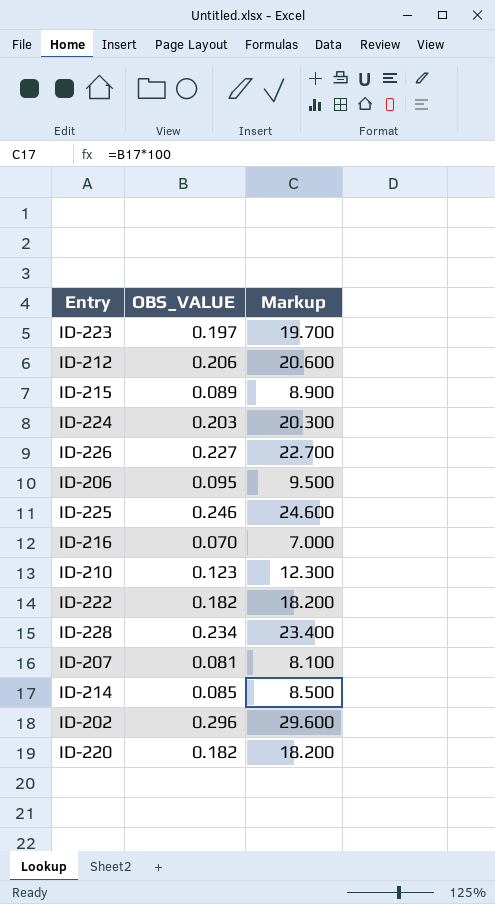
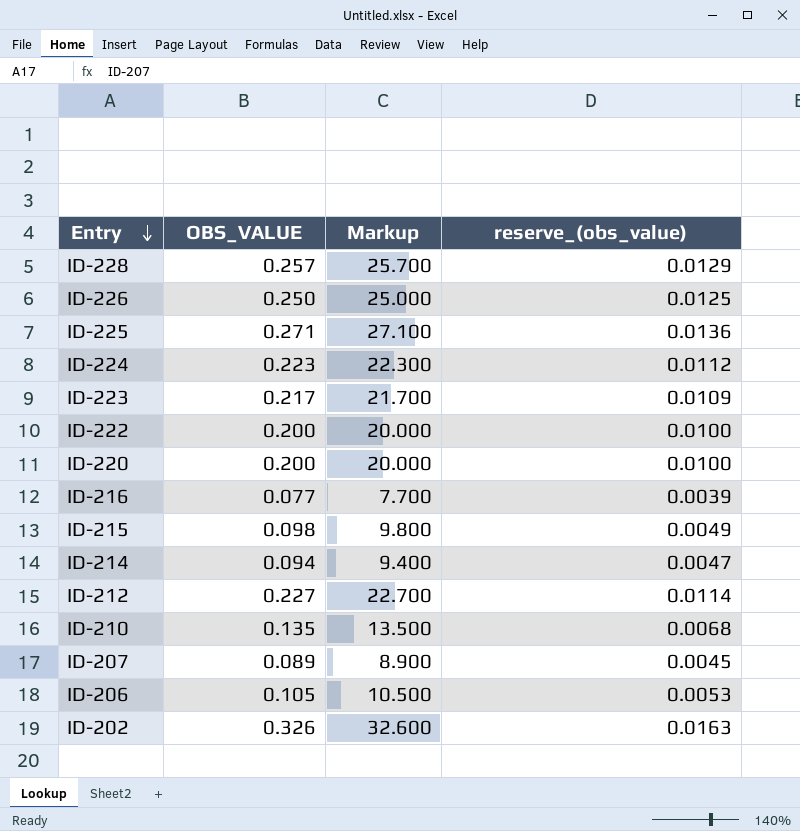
row order: none -> Entry descending
column reserve_(obs_value) | formula: none -> [OBS_VALUE] * 0.05
ID-228 | OBS_VALUE: 0.234 -> 0.257
ID-228 | Markup: 23.400 -> 25.700
ID-226 | OBS_VALUE: 0.227 -> 0.250
ID-226 | Markup: 22.700 -> 25.000
ID-225 | OBS_VALUE: 0.246 -> 0.271
ID-225 | Markup: 24.600 -> 27.100
ID-224 | OBS_VALUE: 0.203 -> 0.223
ID-224 | Markup: 20.300 -> 22.300
ID-223 | OBS_VALUE: 0.197 -> 0.217
ID-223 | Markup: 19.700 -> 21.700
ID-222 | OBS_VALUE: 0.182 -> 0.200
ID-222 | Markup: 18.200 -> 20.000
ID-220 | OBS_VALUE: 0.182 -> 0.200
ID-220 | Markup: 18.200 -> 20.000
ID-216 | OBS_VALUE: 0.070 -> 0.077
ID-216 | Markup: 7.000 -> 7.700
ID-215 | OBS_VALUE: 0.089 -> 0.098
ID-215 | Markup: 8.900 -> 9.800
ID-214 | OBS_VALUE: 0.085 -> 0.094
ID-214 | Markup: 8.500 -> 9.400
ID-212 | OBS_VALUE: 0.206 -> 0.227
ID-212 | Markup: 20.600 -> 22.700
ID-210 | OBS_VALUE: 0.123 -> 0.135
ID-210 | Markup: 12.300 -> 13.500
ID-207 | OBS_VALUE: 0.081 -> 0.089
ID-207 | Markup: 8.100 -> 8.900
ID-206 | OBS_VALUE: 0.095 -> 0.105
ID-206 | Markup: 9.500 -> 10.500
ID-202 | OBS_VALUE: 0.296 -> 0.326
ID-202 | Markup: 29.600 -> 32.600

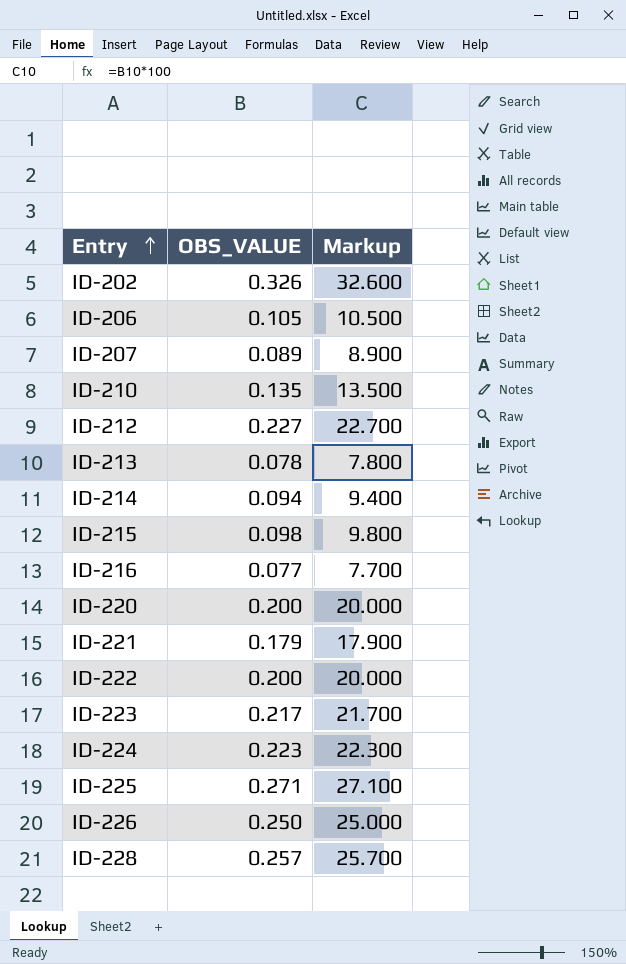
row order: Entry descending -> Entry ascending
column reserve_(obs_value) | formula: [OBS_VALUE] * 0.05 -> none
row ID-213: none -> 0.078 | 7.800
row ID-221: none -> 0.179 | 17.900

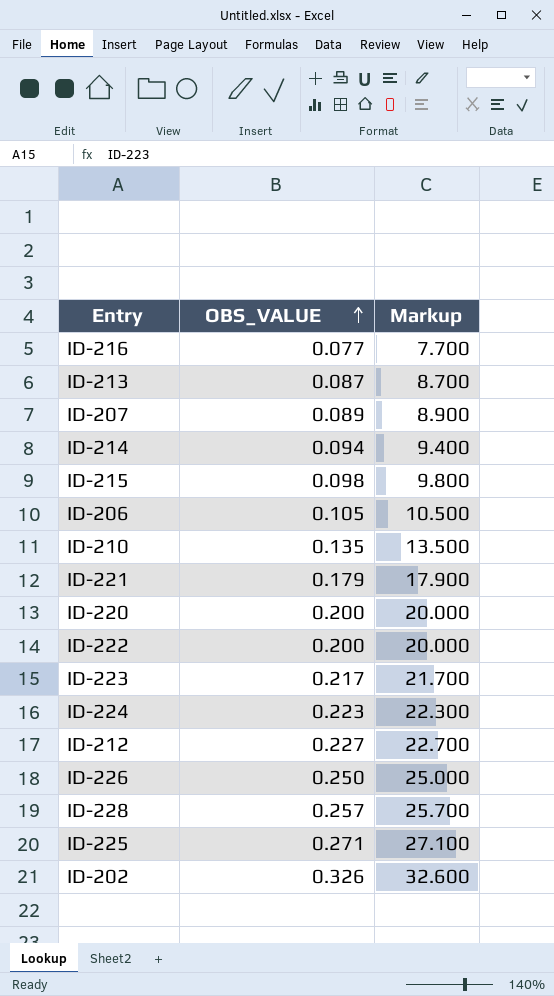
row order: Entry ascending -> OBS_VALUE ascending
ID-213 | OBS_VALUE: 0.078 -> 0.087
ID-213 | Markup: 7.800 -> 8.700

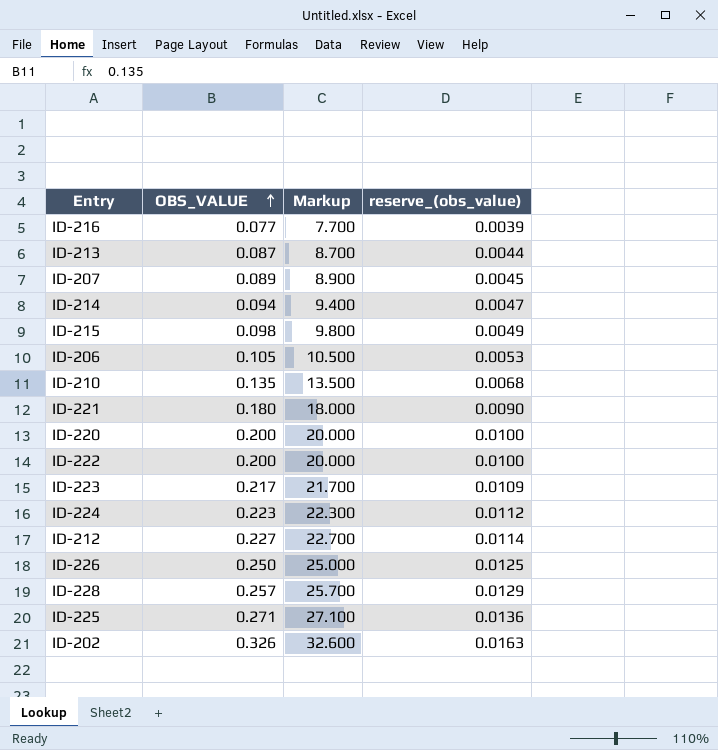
column reserve_(obs_value) | formula: none -> [OBS_VALUE] * 0.05
ID-221 | OBS_VALUE: 0.179 -> 0.180
ID-221 | Markup: 17.900 -> 18.000

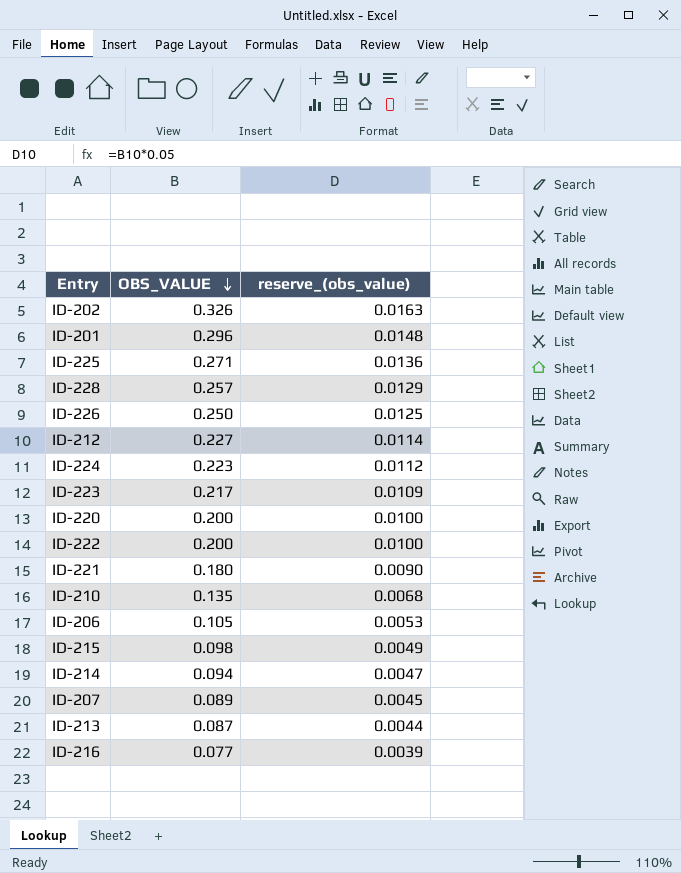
row order: OBS_VALUE ascending -> OBS_VALUE descending
column Markup | formula: [OBS_VALUE] * 100 -> none
row ID-201: none -> 0.296 | 0.0148

